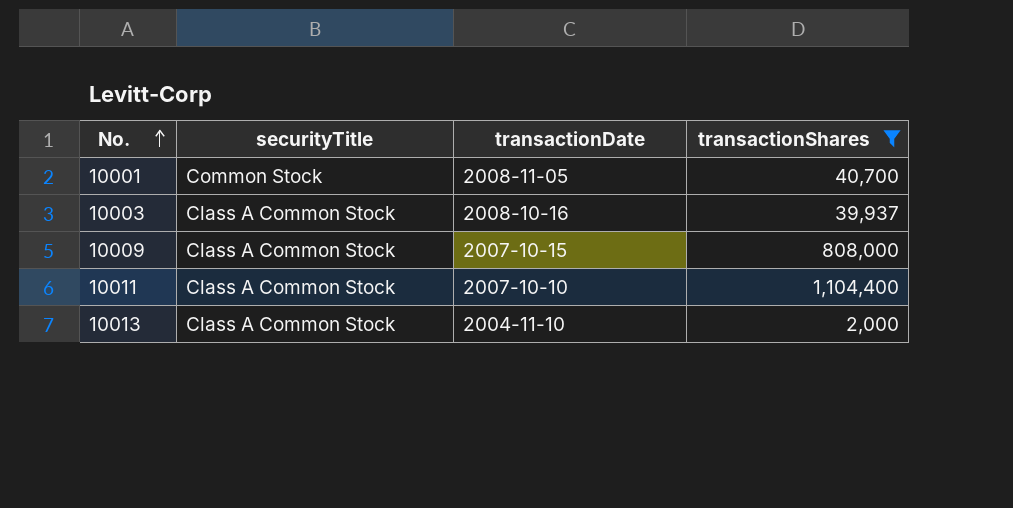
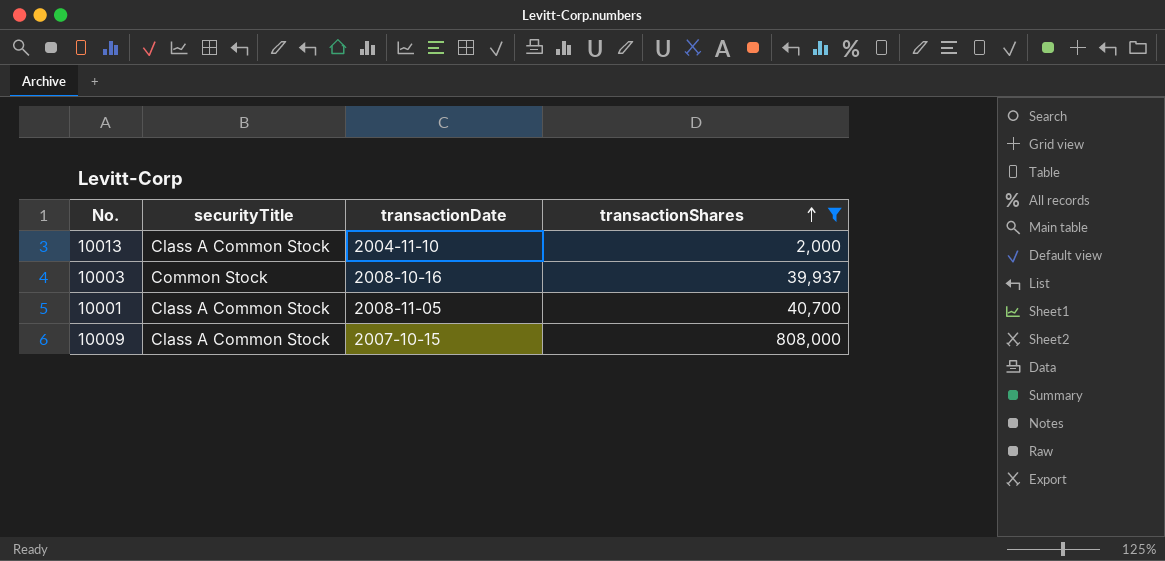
row order: No. ascending -> transactionShares ascending
row 10011: Class A Common Stock | 2007-10-10 | 1,104,400 -> none
10003 | securityTitle: Class A Common Stock -> Common Stock
10001 | securityTitle: Common Stock -> Class A Common Stock

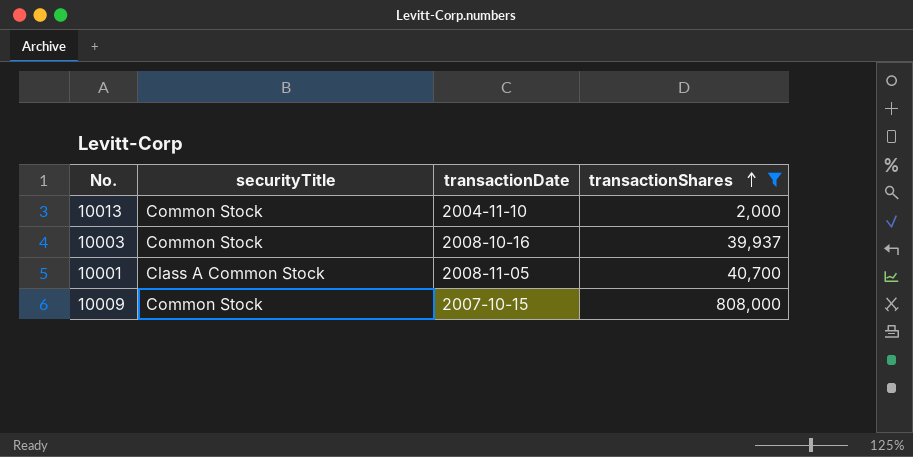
10013 | securityTitle: Class A Common Stock -> Common Stock
10009 | securityTitle: Class A Common Stock -> Common Stock

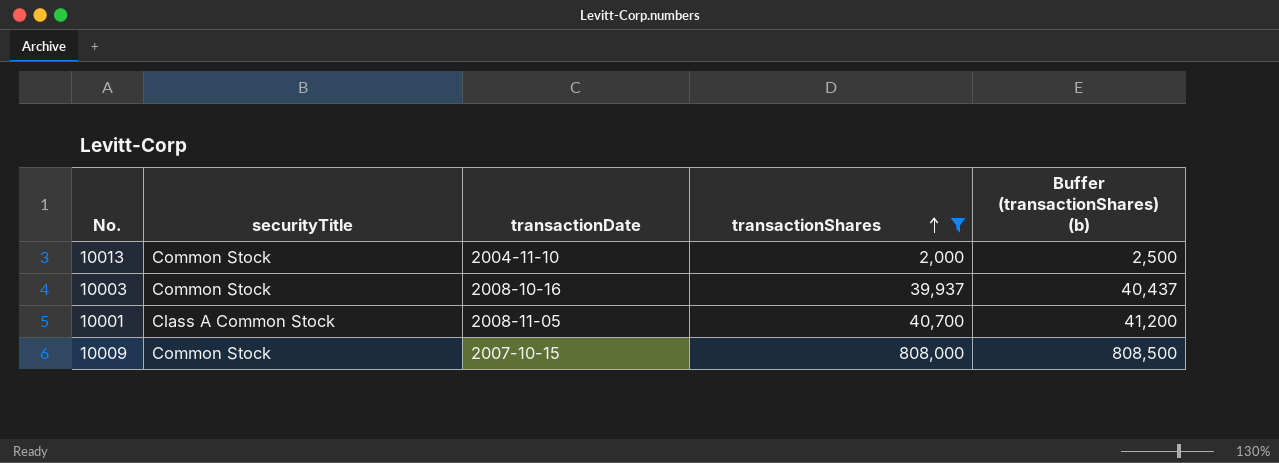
column Buffer (transactionShares) (b) | formula: none -> [transactionShares] + 500

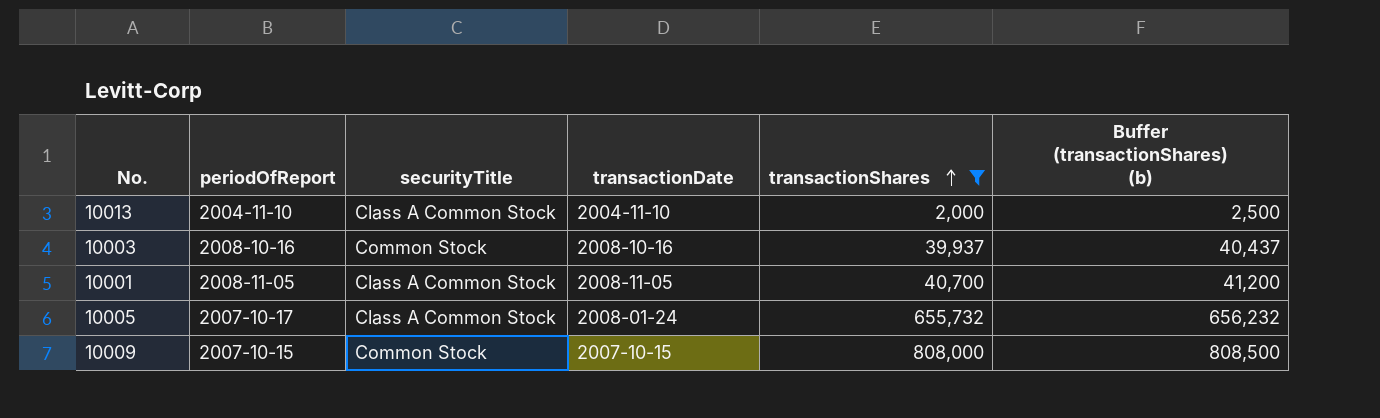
column periodOfReport | position: none -> 2
10013 | securityTitle: Common Stock -> Class A Common Stock
row 10005: none -> 2007-10-17 | Class A Common Stock | 2008-01-24 | 655,732 | 656,232

